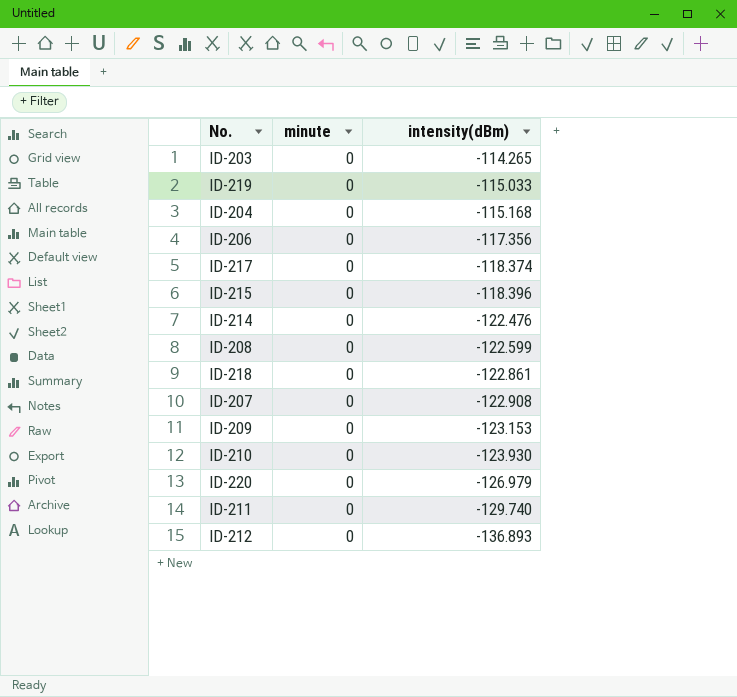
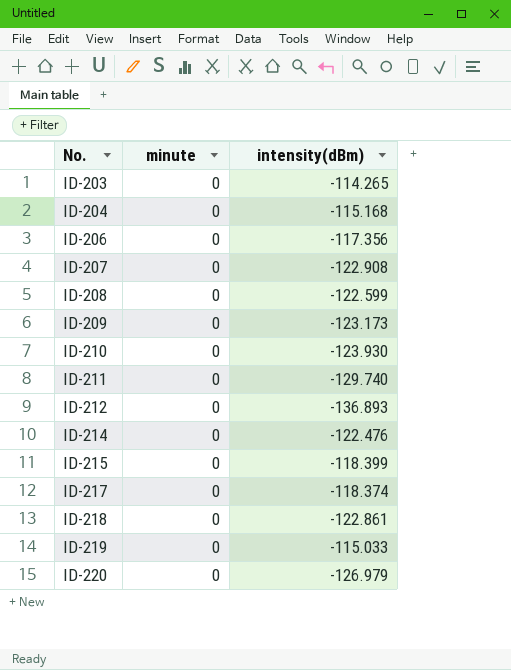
row order: intensity(dBm) descending -> No. ascending
ID-209 | intensity(dBm): -123.153 -> -123.173
ID-215 | intensity(dBm): -118.396 -> -118.399

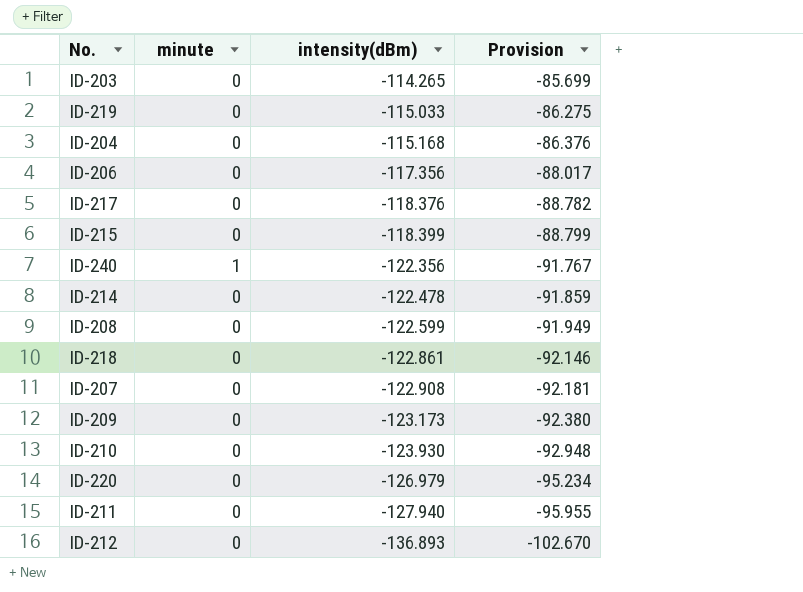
row order: No. ascending -> intensity(dBm) descending
column Provision | formula: none -> [intensity(dBm)] * 0.75
ID-217 | intensity(dBm): -118.374 -> -118.376
row ID-240: none -> 1 | -122.356 | -91.767
ID-214 | intensity(dBm): -122.476 -> -122.478
ID-211 | intensity(dBm): -129.740 -> -127.940

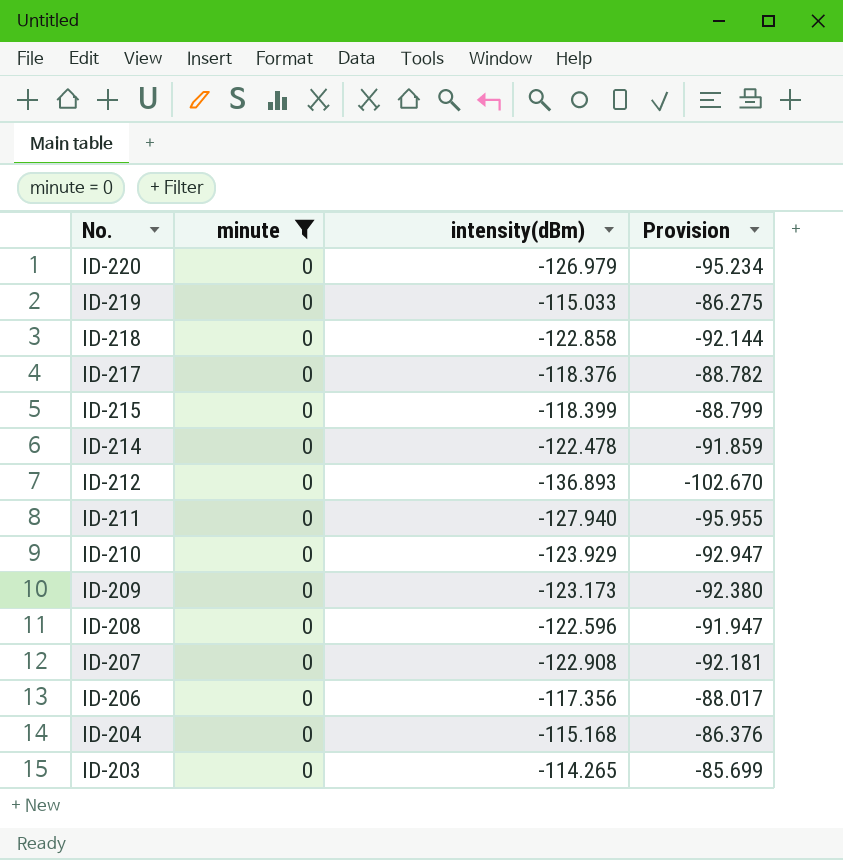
filter: none -> minute = 0
row order: intensity(dBm) descending -> No. descending
ID-218 | intensity(dBm): -122.861 -> -122.858
ID-218 | Provision: -92.146 -> -92.144
ID-210 | intensity(dBm): -123.930 -> -123.929
ID-210 | Provision: -92.948 -> -92.947
ID-208 | intensity(dBm): -122.599 -> -122.596
ID-208 | Provision: -91.949 -> -91.947

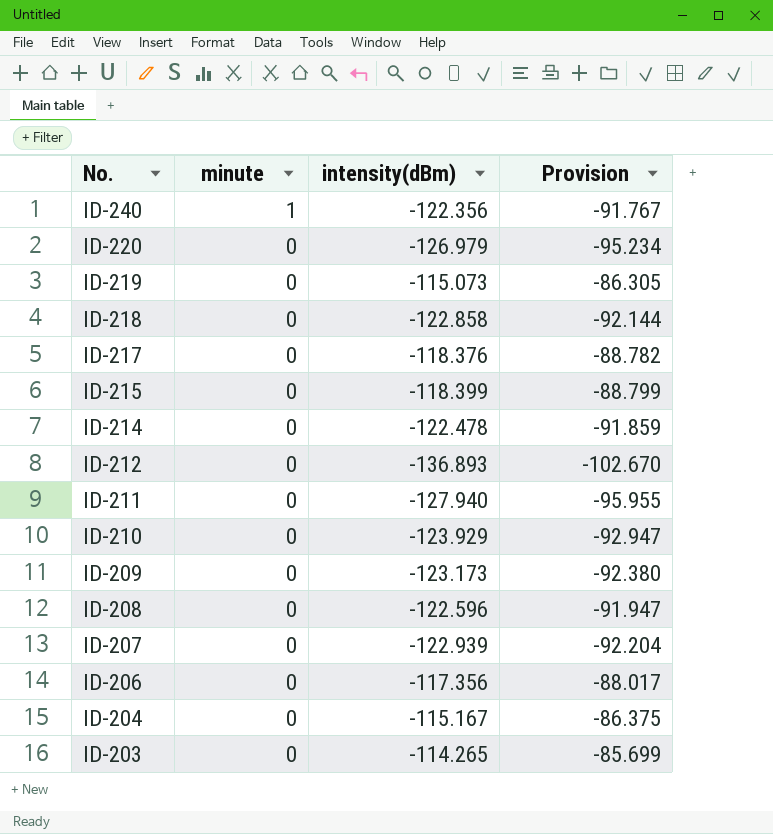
filter: minute = 0 -> none
ID-219 | intensity(dBm): -115.033 -> -115.073
ID-219 | Provision: -86.275 -> -86.305
ID-207 | intensity(dBm): -122.908 -> -122.939
ID-207 | Provision: -92.181 -> -92.204
ID-204 | intensity(dBm): -115.168 -> -115.167
ID-204 | Provision: -86.376 -> -86.375

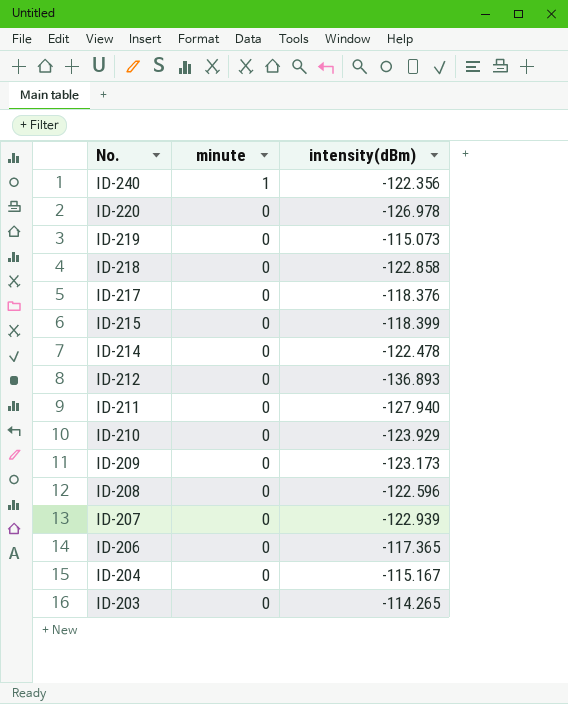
column Provision | formula: [intensity(dBm)] * 0.75 -> none
ID-220 | intensity(dBm): -126.979 -> -126.978
ID-206 | intensity(dBm): -117.356 -> -117.365

